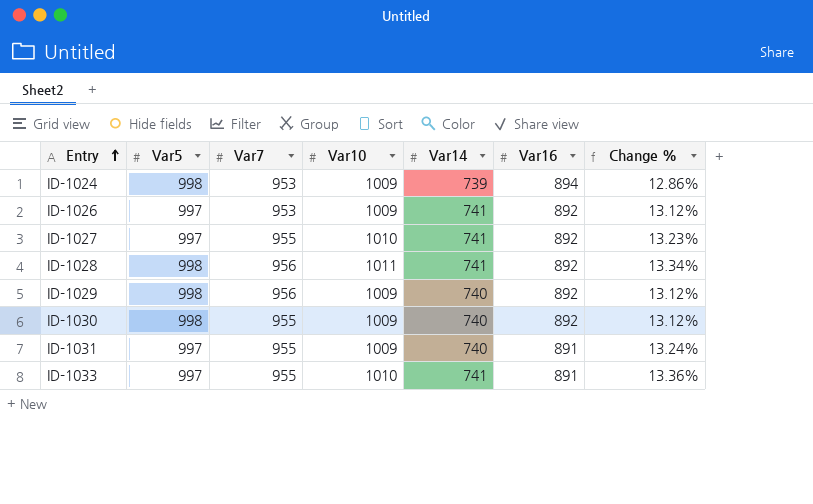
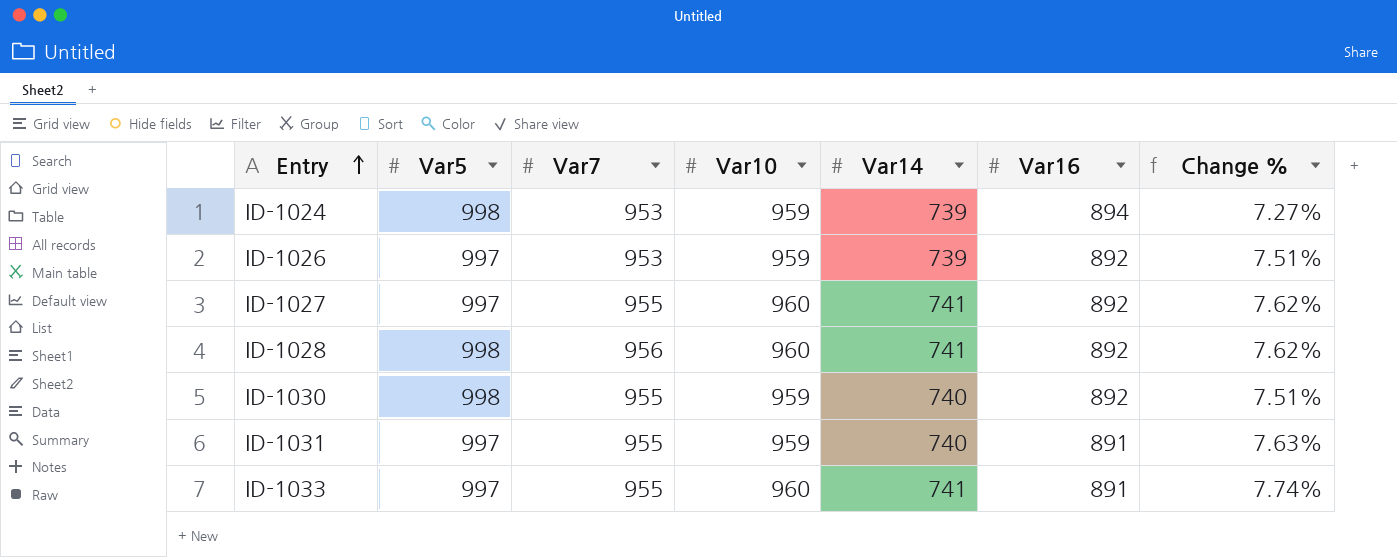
row ID-1029: 998 | 956 | 1009 | 740 | 892 | 13.12% -> none
ID-1024 | Var10: 1009 -> 959
ID-1024 | Change %: 12.86% -> 7.27%
ID-1026 | Var10: 1009 -> 959
ID-1026 | Var14: 741 -> 739
ID-1026 | Change %: 13.12% -> 7.51%
ID-1027 | Var10: 1010 -> 960
ID-1027 | Change %: 13.23% -> 7.62%
ID-1028 | Var10: 1011 -> 960
ID-1028 | Change %: 13.34% -> 7.62%
ID-1030 | Var10: 1009 -> 959
ID-1030 | Change %: 13.12% -> 7.51%
ID-1031 | Var10: 1009 -> 959
ID-1031 | Change %: 13.24% -> 7.63%
ID-1033 | Var10: 1010 -> 960
ID-1033 | Change %: 13.36% -> 7.74%

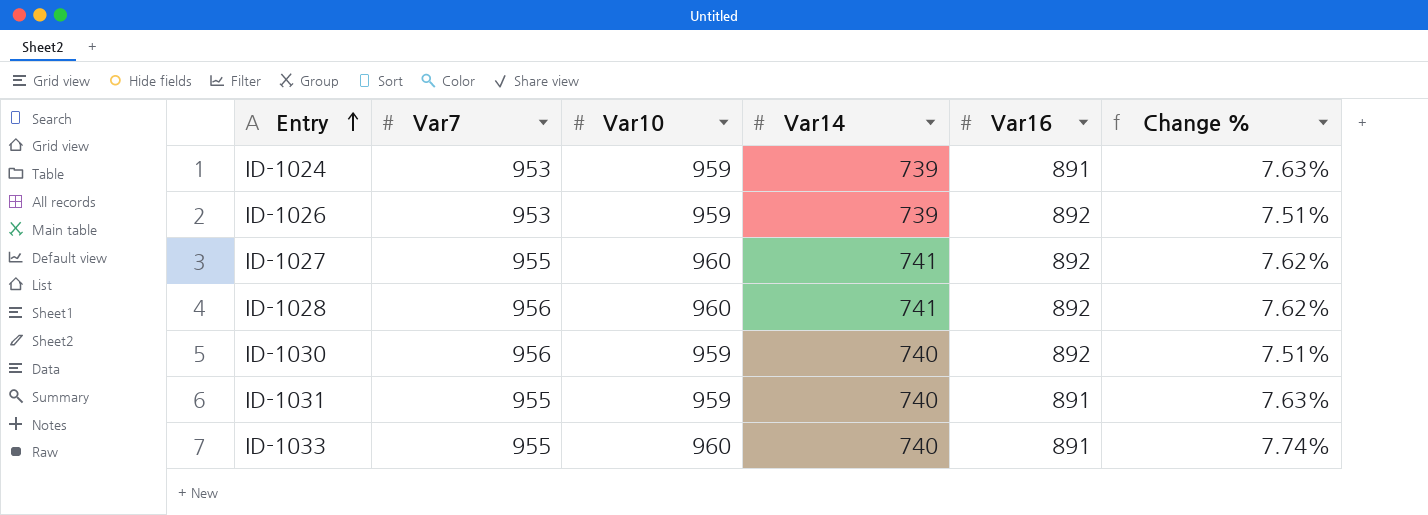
column Var5 | position: 2 -> none
ID-1024 | Var16: 894 -> 891
ID-1024 | Change %: 7.27% -> 7.63%
ID-1030 | Var7: 955 -> 956
ID-1033 | Var14: 741 -> 740

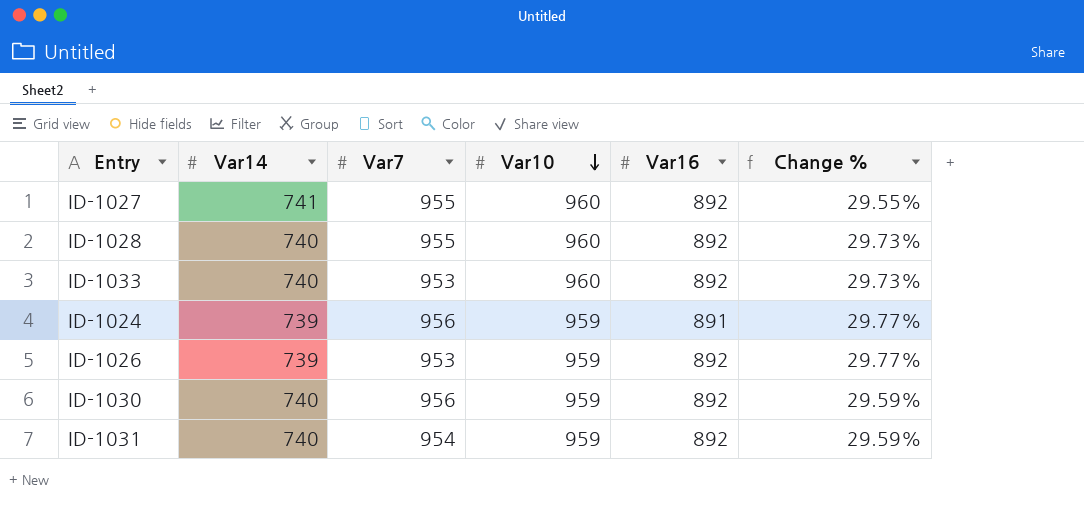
row order: Entry ascending -> Var10 descending
column Var14 | position: 4 -> 2
column Change % | formula: ([Var10] - [Var16]) / [Var16] -> ([Var10] - [Var14]) / [Var14]
ID-1028 | Var14: 741 -> 740
ID-1028 | Var7: 956 -> 955
ID-1033 | Var7: 955 -> 953
ID-1033 | Var16: 891 -> 892
ID-1024 | Var7: 953 -> 956
ID-1031 | Var7: 955 -> 954
ID-1031 | Var16: 891 -> 892

